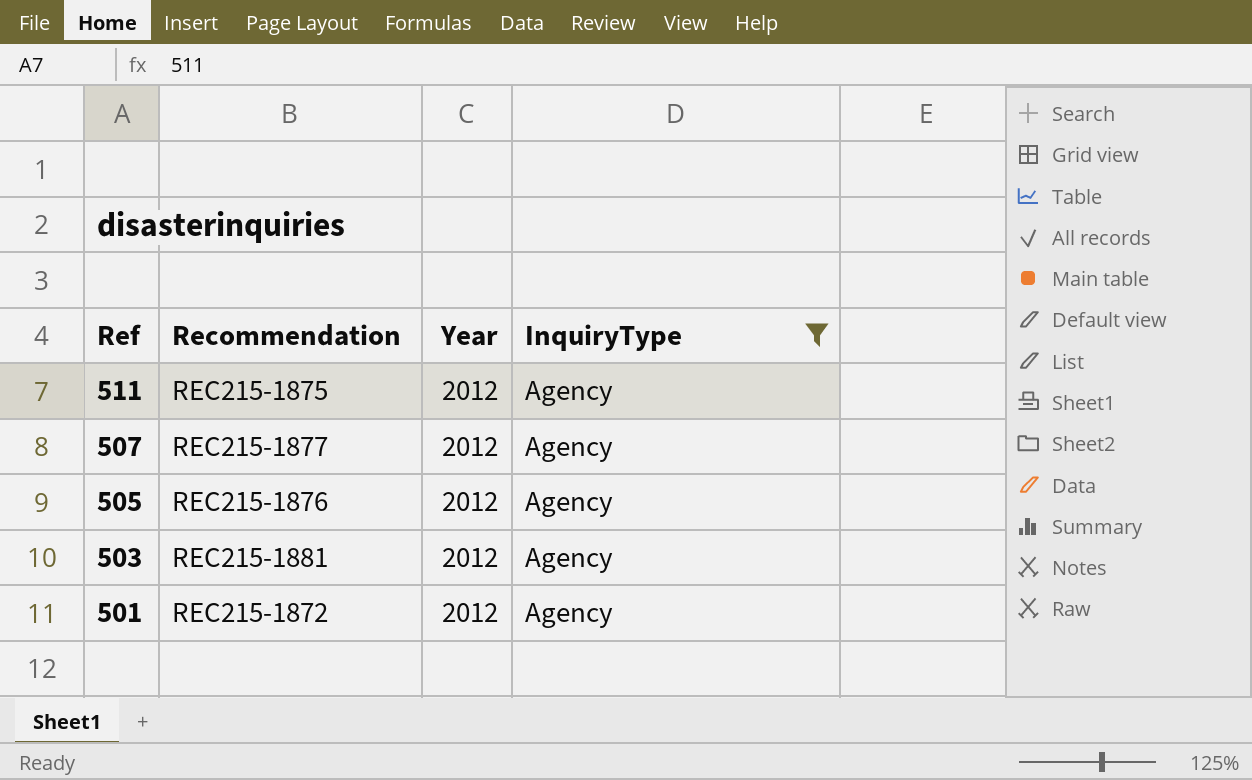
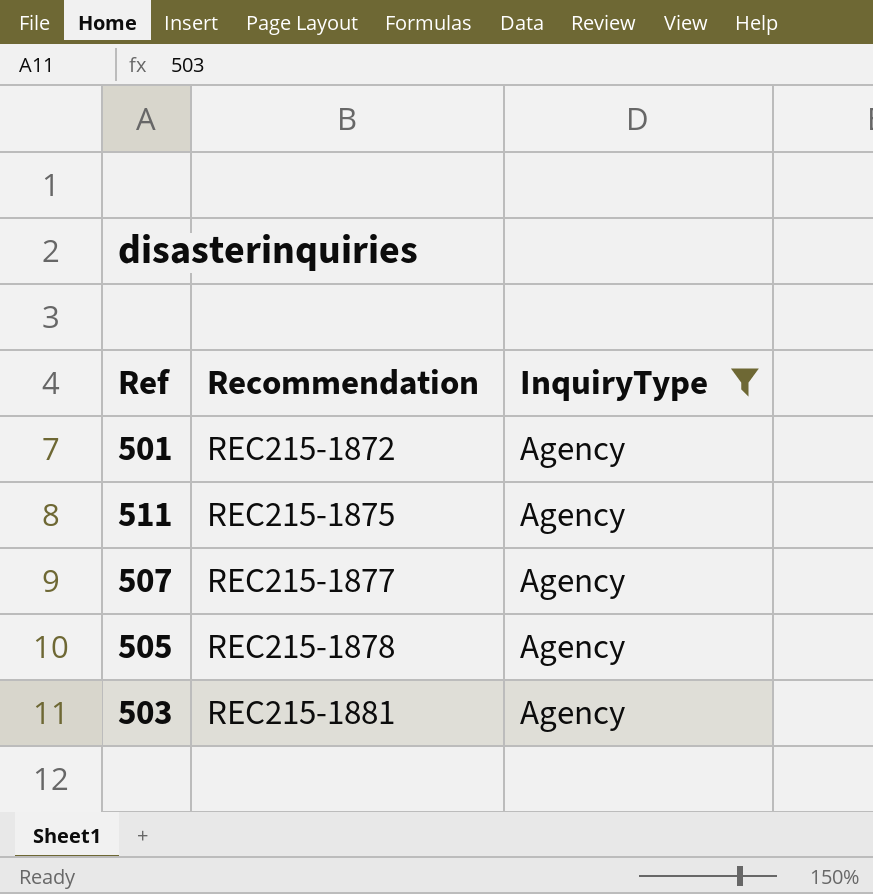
row order: Ref descending -> Recommendation ascending
column Year | position: 3 -> none
505 | Recommendation: REC215-1876 -> REC215-1878

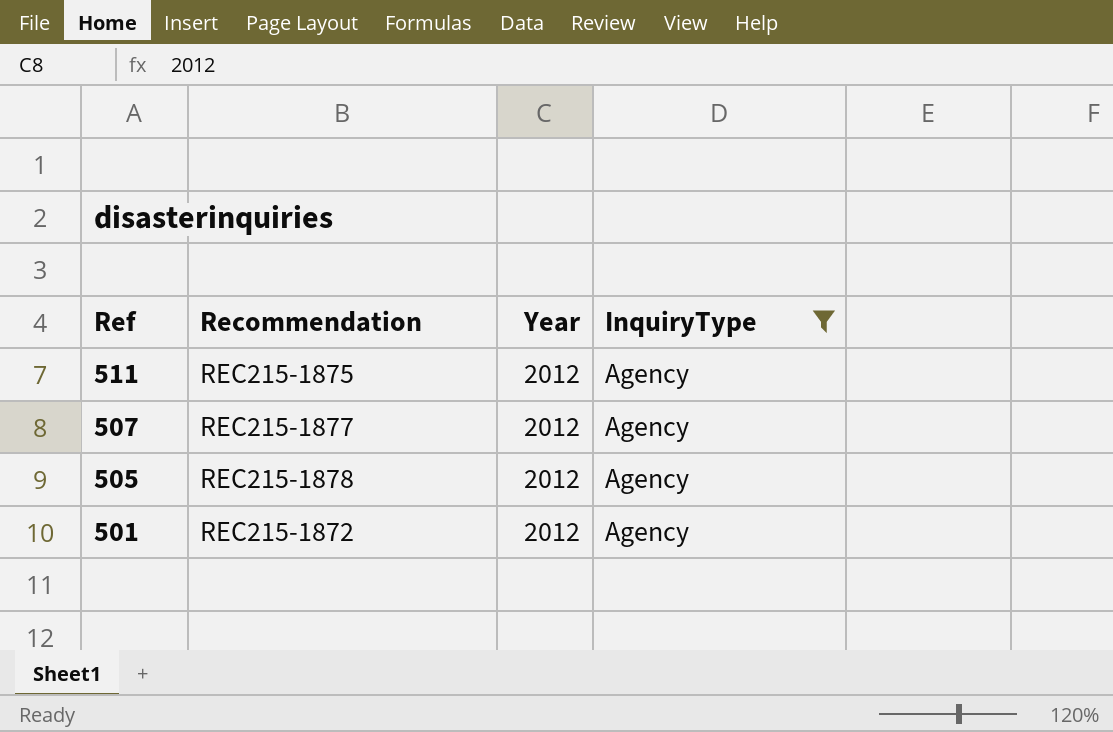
row order: Recommendation ascending -> Ref descending
column Year | position: none -> 3
row 503: REC215-1881 | Agency -> none

